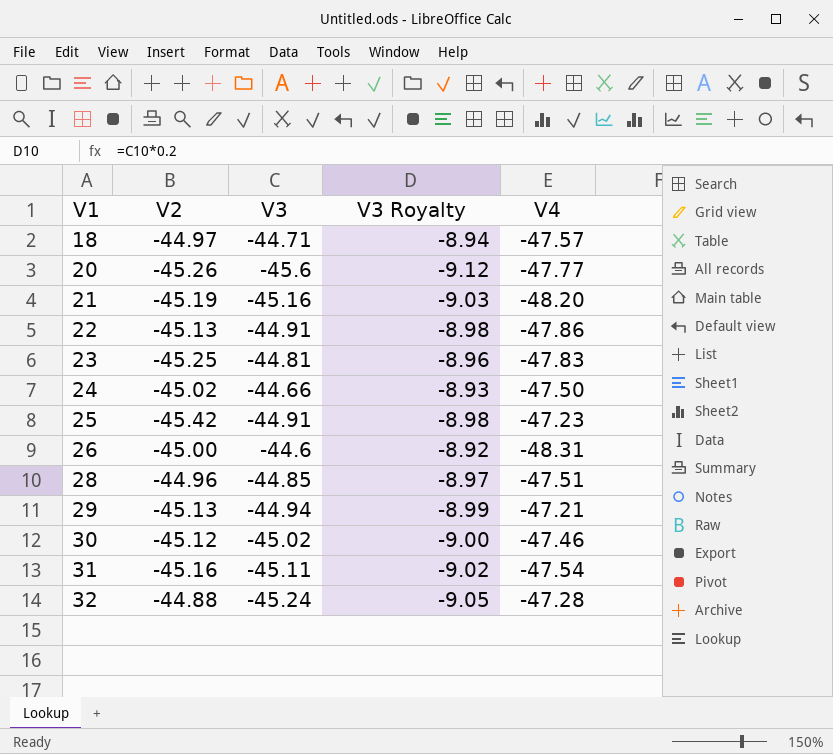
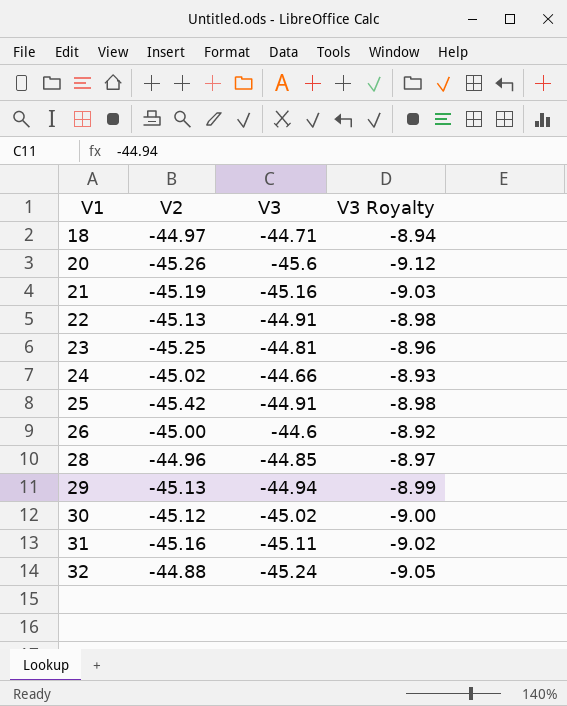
column V4 | position: 5 -> none

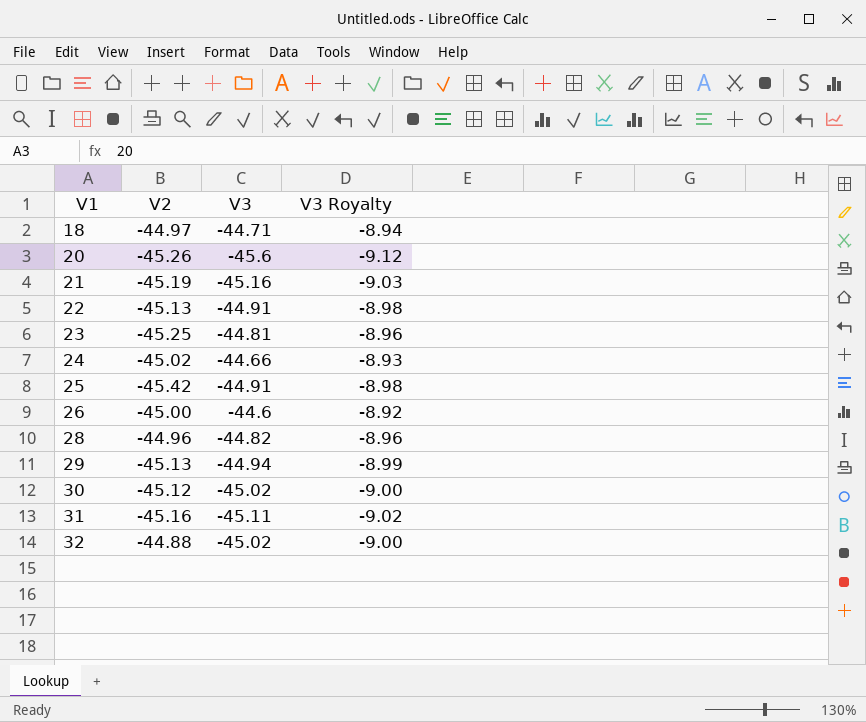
28 | V3: -44.85 -> -44.82
28 | V3 Royalty: -8.97 -> -8.96
32 | V3: -45.24 -> -45.02
32 | V3 Royalty: -9.05 -> -9.00

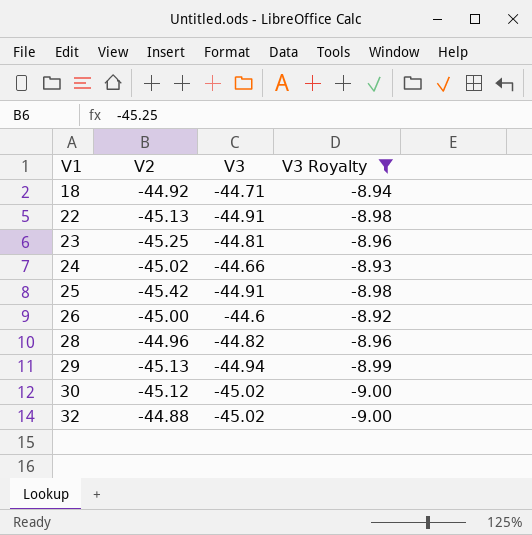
filter: none -> V3 Royalty >= -9.00
18 | V2: -44.97 -> -44.92

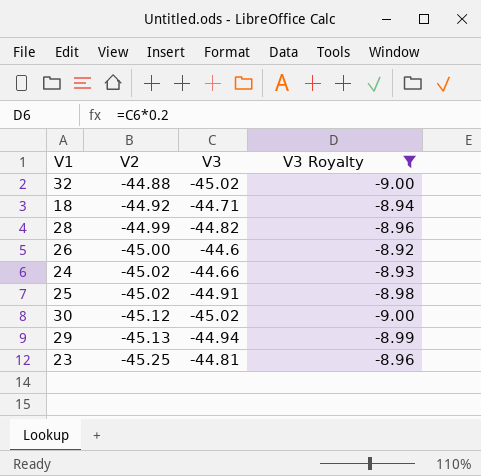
row order: V1 ascending -> V2 descending
row 22: -45.13 | -44.91 | -8.98 -> none
28 | V2: -44.96 -> -44.99
25 | V2: -45.42 -> -45.02

